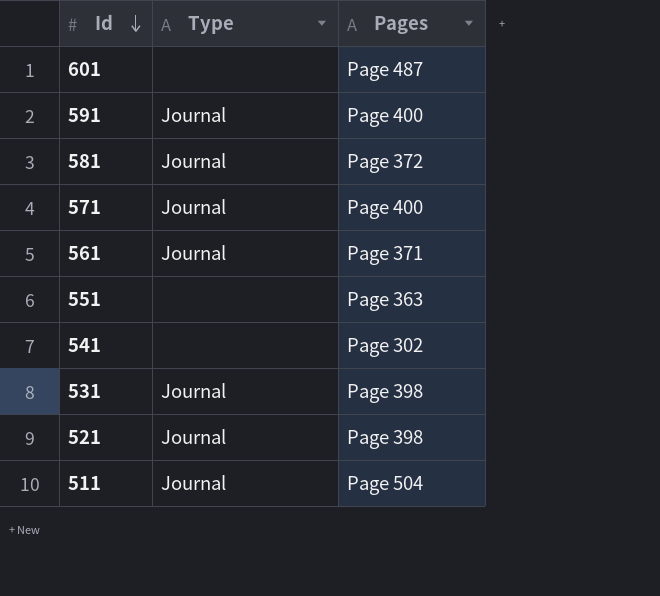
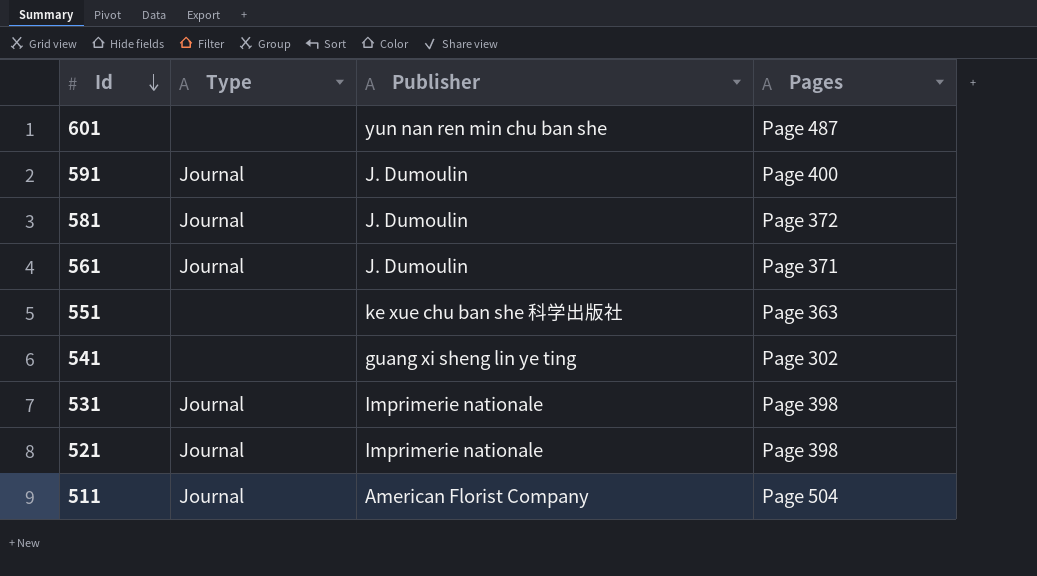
column Publisher | position: none -> 3
row 571: Journal | Page 400 -> none

